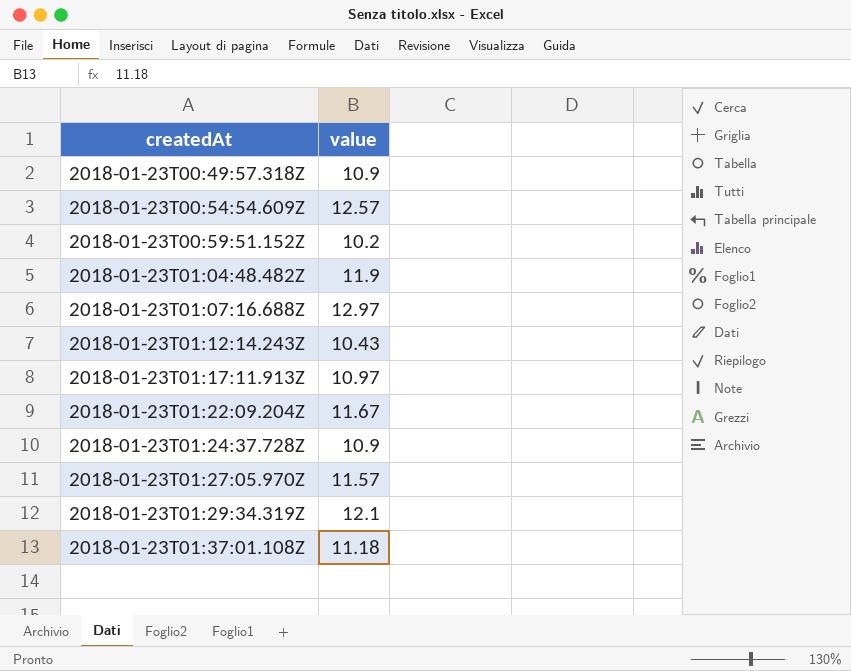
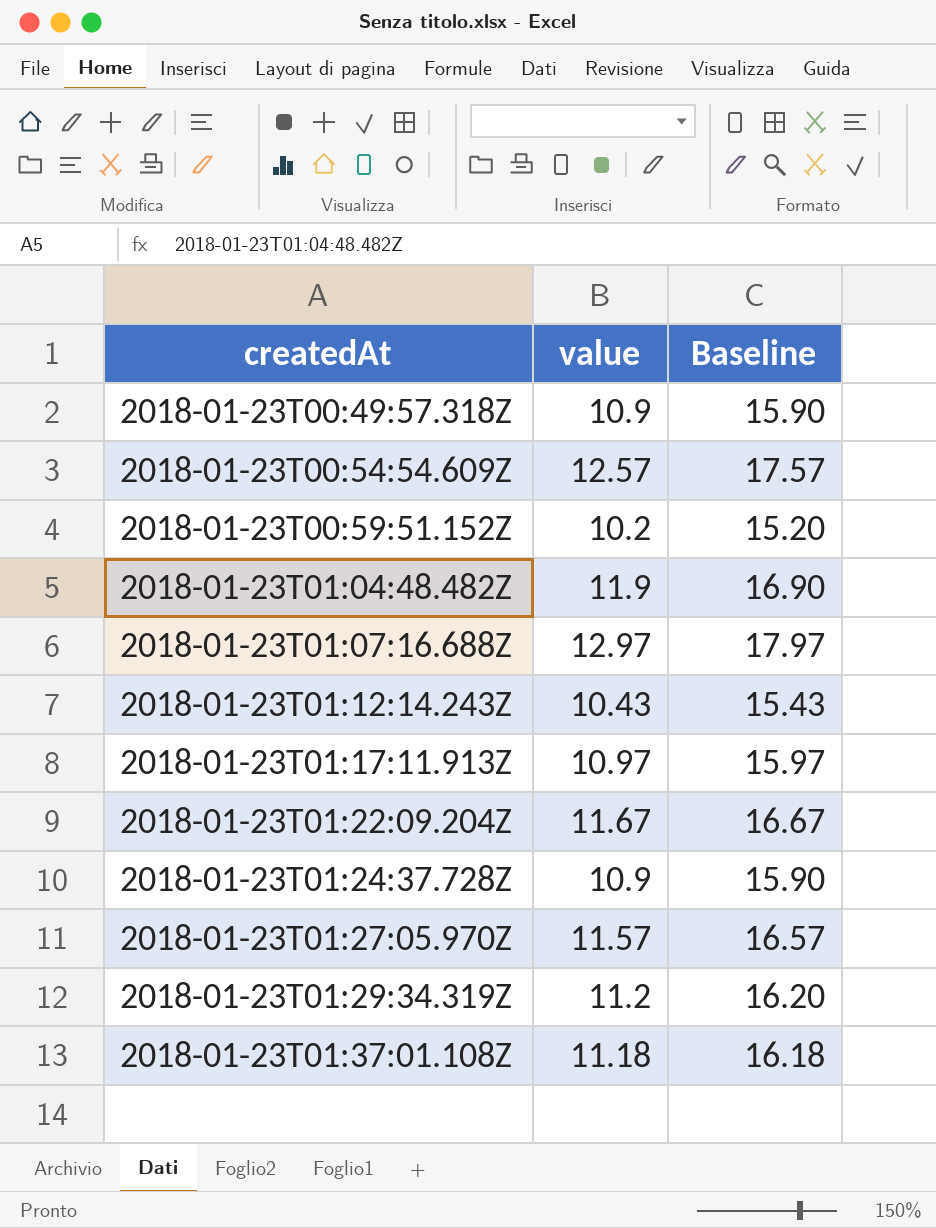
column Baseline | formula: none -> [value] + 5
2018-01-23T01:29:34.319Z | value: 12.1 -> 11.2

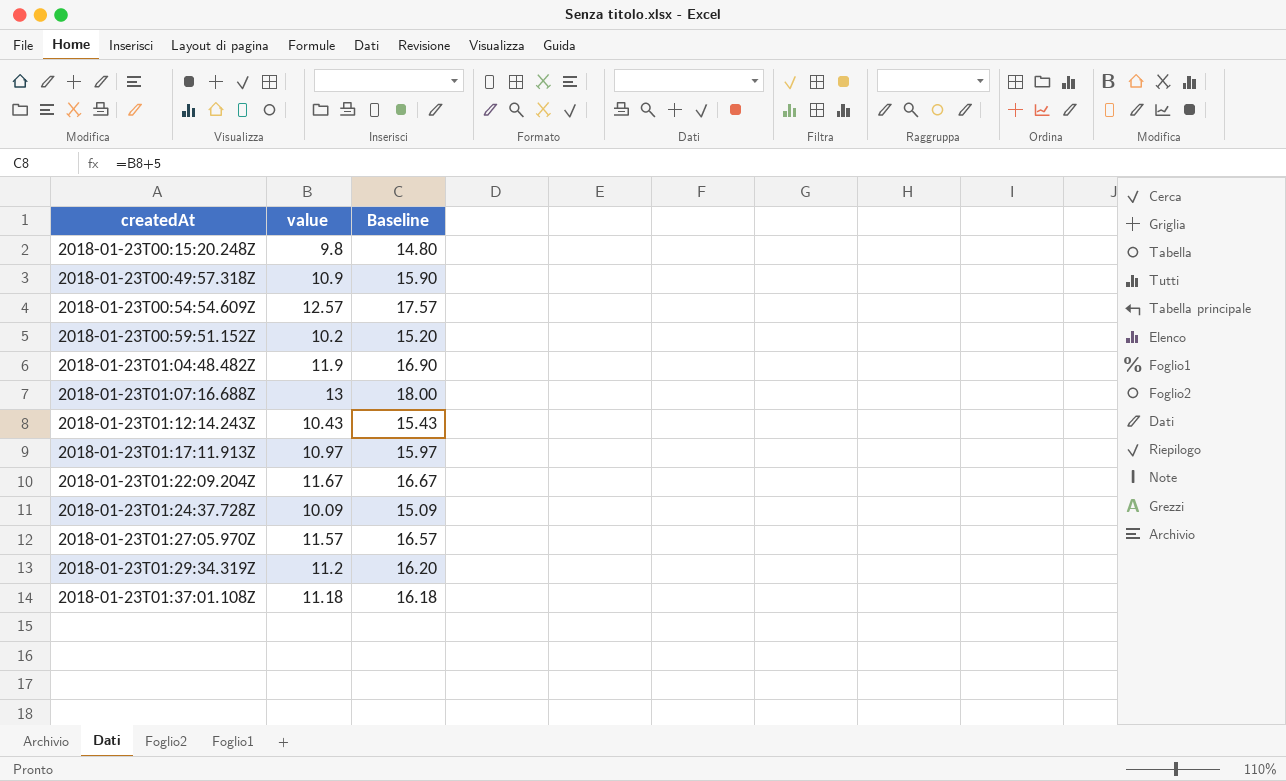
row 2018-01-23T00:15:20.248Z: none -> 9.8 | 14.80
2018-01-23T01:07:16.688Z | value: 12.97 -> 13
2018-01-23T01:07:16.688Z | Baseline: 17.97 -> 18.00
2018-01-23T01:24:37.728Z | value: 10.9 -> 10.09
2018-01-23T01:24:37.728Z | Baseline: 15.90 -> 15.09

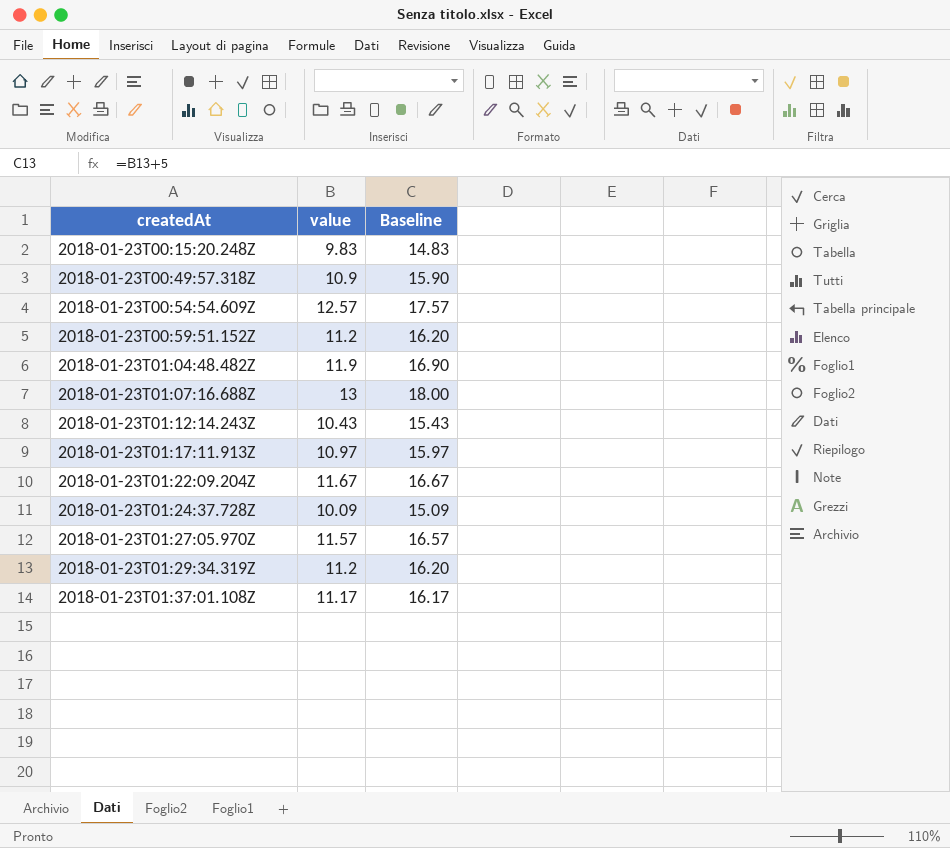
2018-01-23T00:15:20.248Z | value: 9.8 -> 9.83
2018-01-23T00:15:20.248Z | Baseline: 14.80 -> 14.83
2018-01-23T00:59:51.152Z | value: 10.2 -> 11.2
2018-01-23T00:59:51.152Z | Baseline: 15.20 -> 16.20
2018-01-23T01:37:01.108Z | value: 11.18 -> 11.17
2018-01-23T01:37:01.108Z | Baseline: 16.18 -> 16.17

